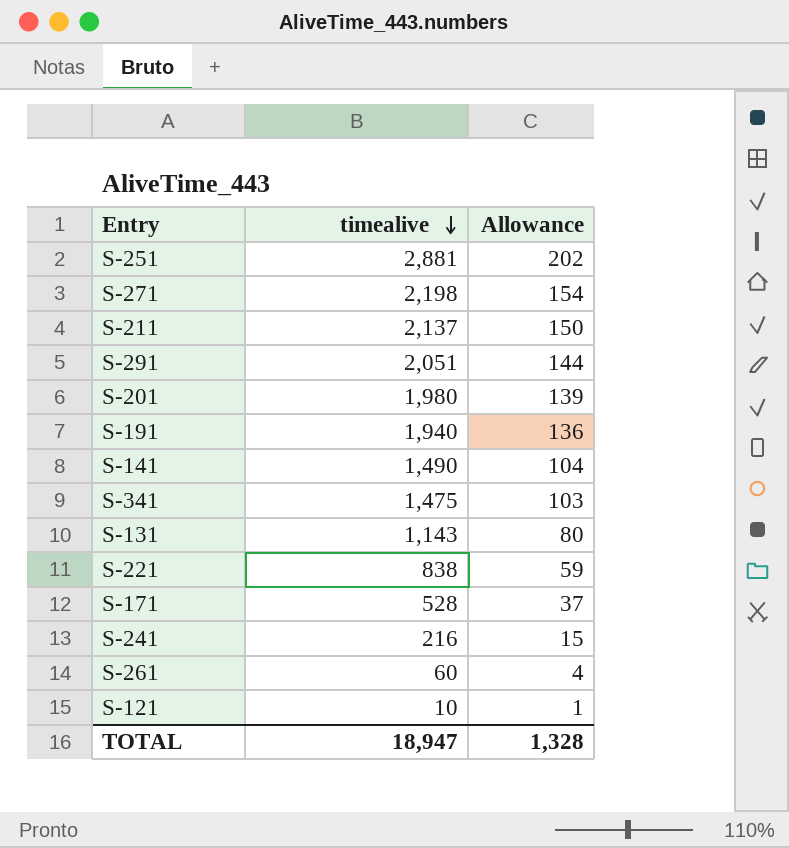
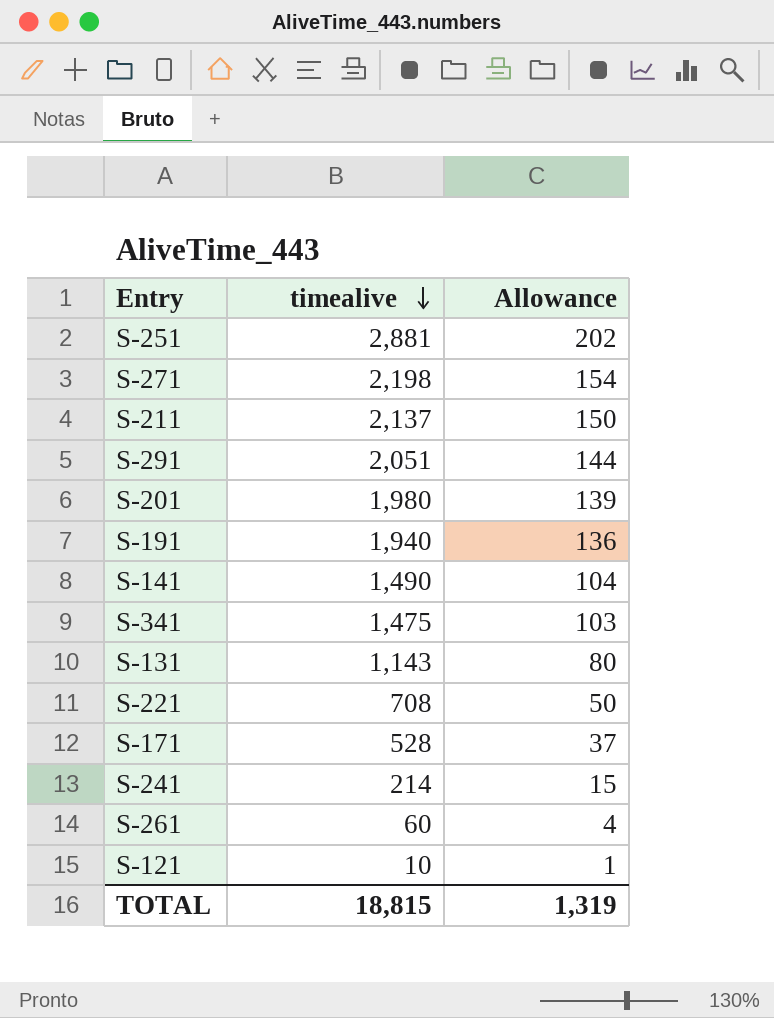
S-221 | timealive: 838 -> 708
S-221 | Allowance: 59 -> 50
S-241 | timealive: 216 -> 214
TOTAL | timealive: 18,947 -> 18,815
TOTAL | Allowance: 1,328 -> 1,319

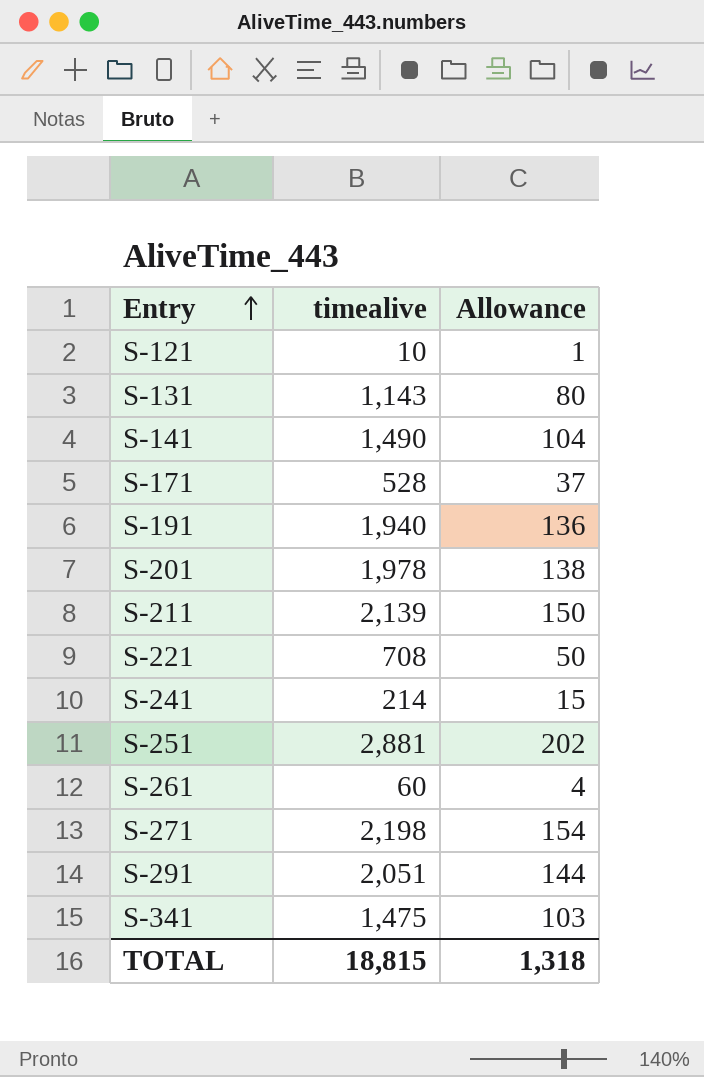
row order: timealive descending -> Entry ascending
S-201 | timealive: 1,980 -> 1,978
S-201 | Allowance: 139 -> 138
S-211 | timealive: 2,137 -> 2,139
TOTAL | Allowance: 1,319 -> 1,318

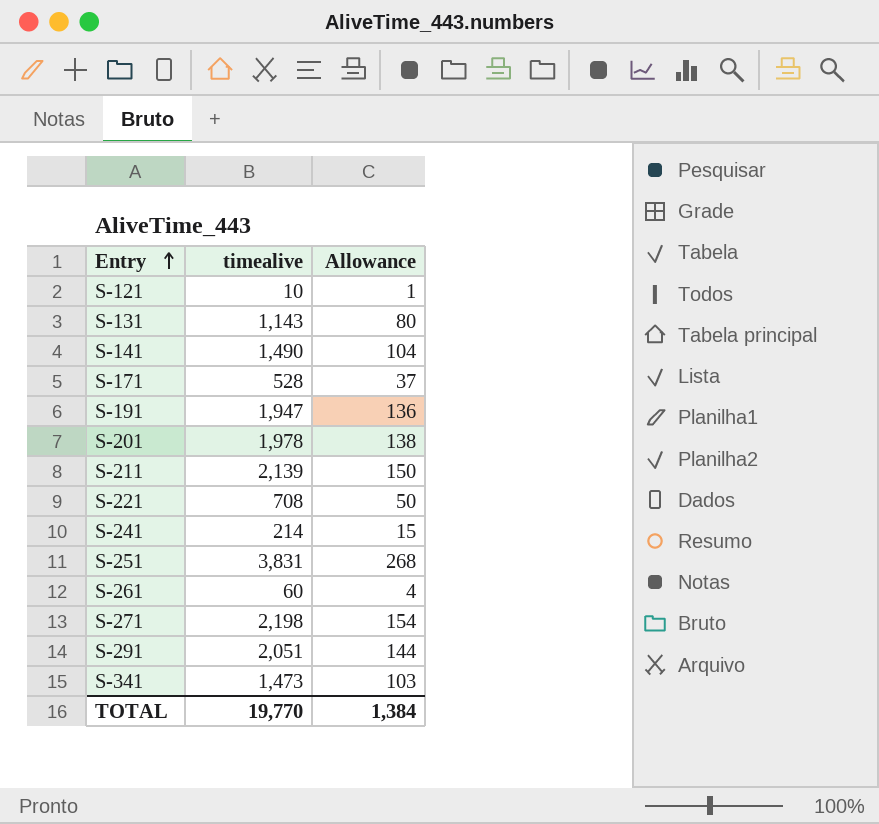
S-191 | timealive: 1,940 -> 1,947
S-251 | timealive: 2,881 -> 3,831
S-251 | Allowance: 202 -> 268
S-341 | timealive: 1,475 -> 1,473
TOTAL | timealive: 18,815 -> 19,770
TOTAL | Allowance: 1,318 -> 1,384

